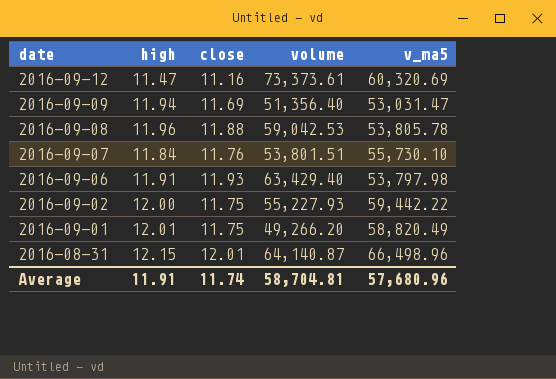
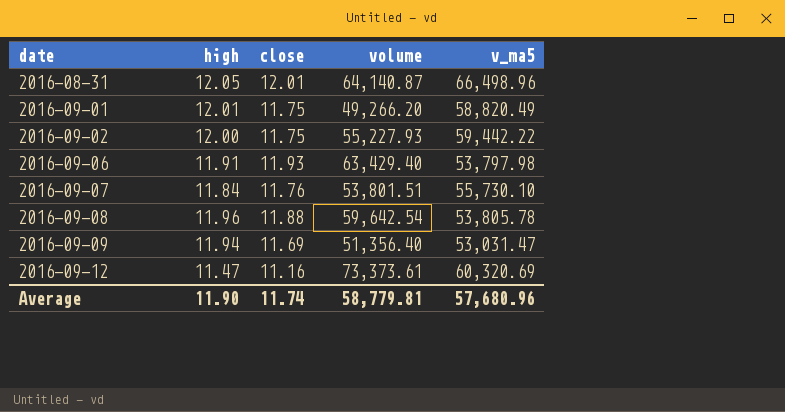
row order: date descending -> date ascending
2016-08-31 | high: 12.15 -> 12.05
2016-09-08 | volume: 59,042.53 -> 59,642.54
Average | high: 11.91 -> 11.90
Average | volume: 58,704.81 -> 58,779.81

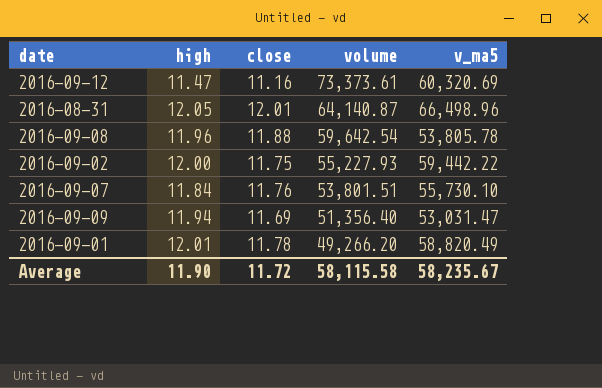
row order: date ascending -> volume descending
row 2016-09-06: 11.91 | 11.93 | 63,429.40 | 53,797.98 -> none
2016-09-01 | close: 11.75 -> 11.78
Average | close: 11.74 -> 11.72
Average | volume: 58,779.81 -> 58,115.58
Average | v_ma5: 57,680.96 -> 58,235.67

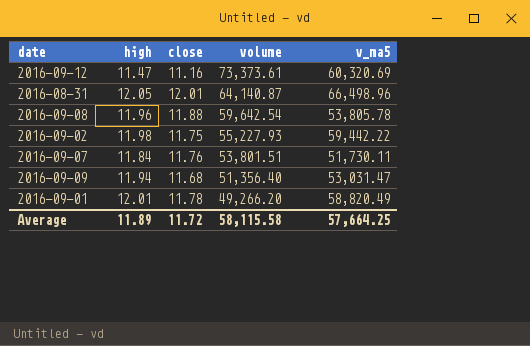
2016-09-02 | high: 12.00 -> 11.98
2016-09-07 | v_ma5: 55,730.10 -> 51,730.11
2016-09-09 | close: 11.69 -> 11.68
Average | high: 11.90 -> 11.89
Average | v_ma5: 58,235.67 -> 57,664.25

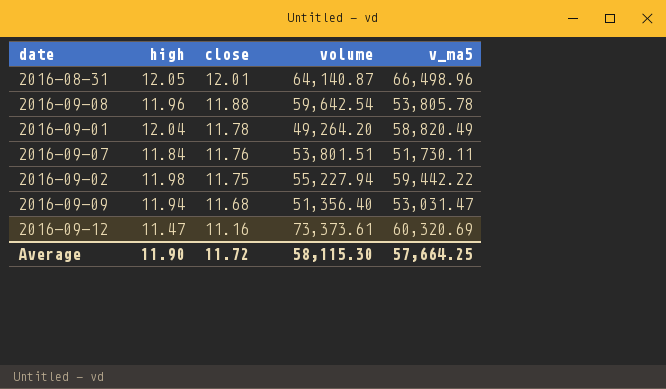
row order: volume descending -> close descending
2016-09-01 | high: 12.01 -> 12.04
2016-09-01 | volume: 49,266.20 -> 49,264.20
2016-09-02 | volume: 55,227.93 -> 55,227.94
Average | high: 11.89 -> 11.90
Average | volume: 58,115.58 -> 58,115.30

